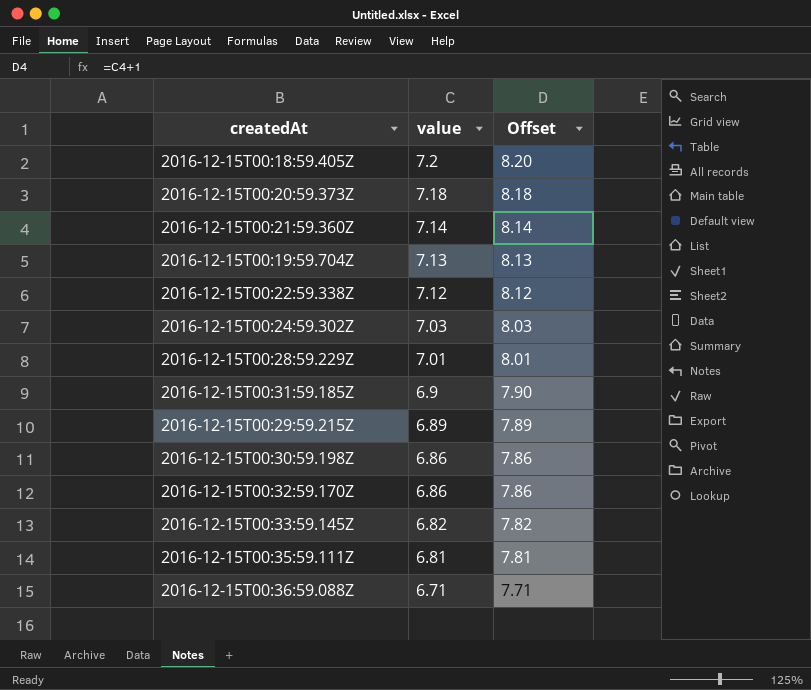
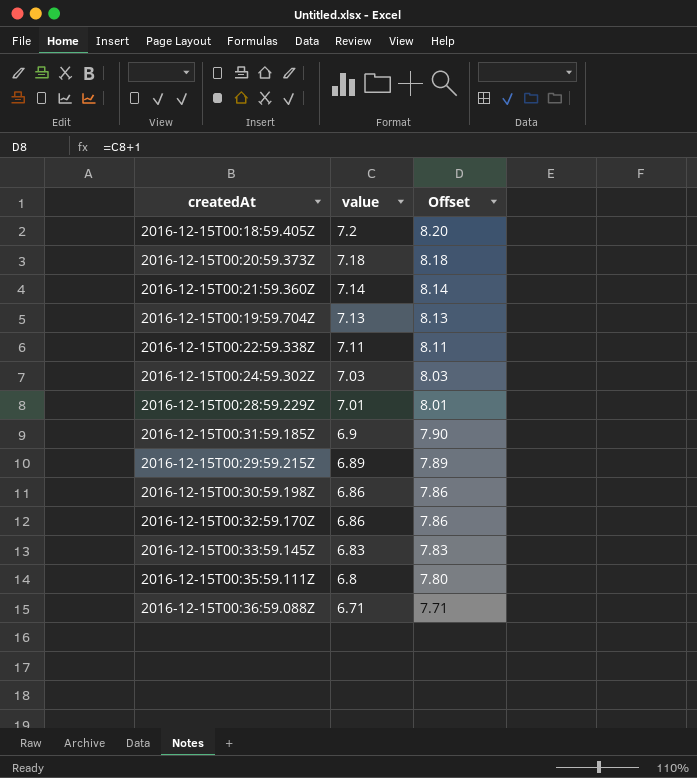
2016-12-15T00:22:59.338Z | value: 7.12 -> 7.11
2016-12-15T00:22:59.338Z | Offset: 8.12 -> 8.11
2016-12-15T00:33:59.145Z | value: 6.82 -> 6.83
2016-12-15T00:33:59.145Z | Offset: 7.82 -> 7.83
2016-12-15T00:35:59.111Z | value: 6.81 -> 6.8
2016-12-15T00:35:59.111Z | Offset: 7.81 -> 7.80

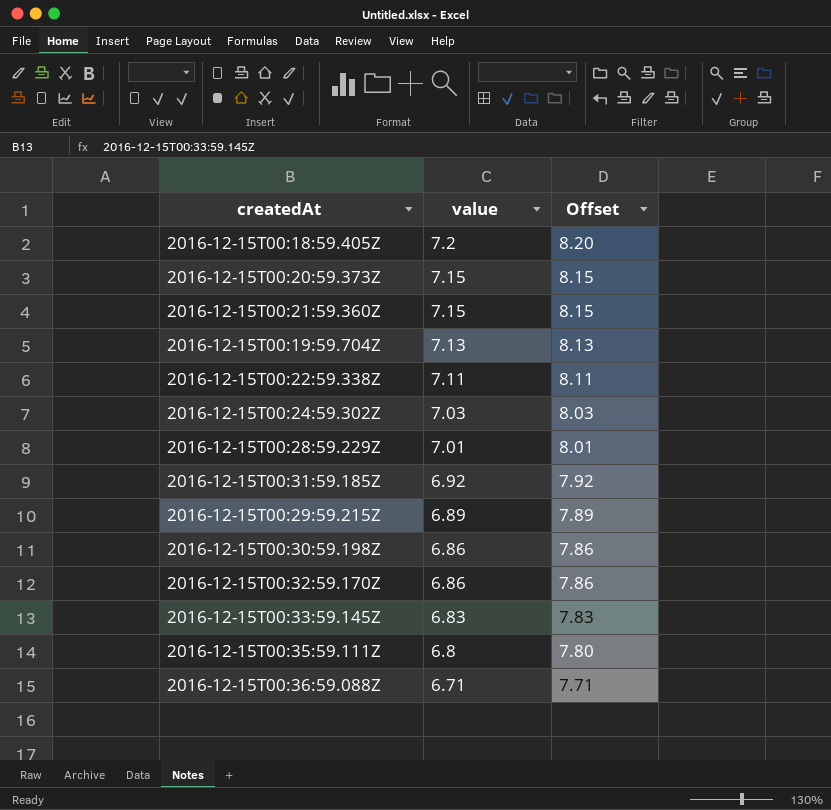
2016-12-15T00:20:59.373Z | value: 7.18 -> 7.15
2016-12-15T00:20:59.373Z | Offset: 8.18 -> 8.15
2016-12-15T00:21:59.360Z | value: 7.14 -> 7.15
2016-12-15T00:21:59.360Z | Offset: 8.14 -> 8.15
2016-12-15T00:31:59.185Z | value: 6.9 -> 6.92
2016-12-15T00:31:59.185Z | Offset: 7.90 -> 7.92

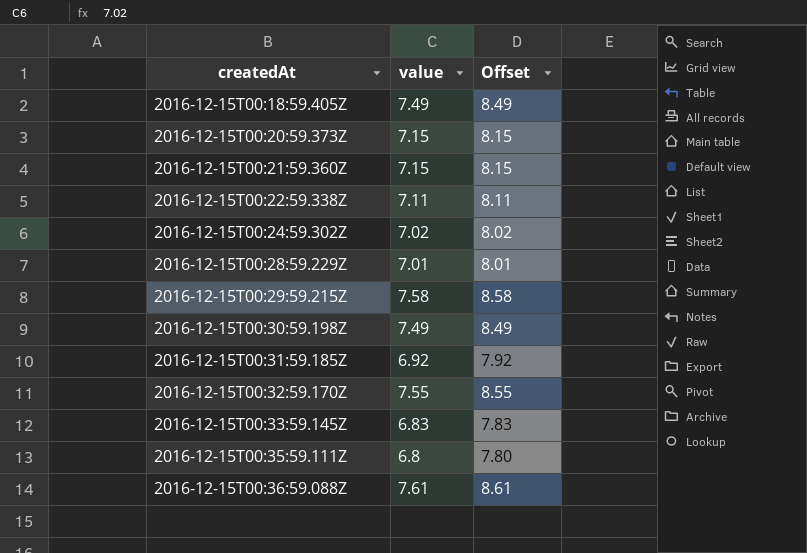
row order: value descending -> createdAt ascending
row 2016-12-15T00:19:59.704Z: 7.13 | 8.13 -> none
2016-12-15T00:18:59.405Z | value: 7.2 -> 7.49
2016-12-15T00:18:59.405Z | Offset: 8.20 -> 8.49
2016-12-15T00:24:59.302Z | value: 7.03 -> 7.02
2016-12-15T00:24:59.302Z | Offset: 8.03 -> 8.02
2016-12-15T00:29:59.215Z | value: 6.89 -> 7.58
2016-12-15T00:29:59.215Z | Offset: 7.89 -> 8.58
2016-12-15T00:30:59.198Z | value: 6.86 -> 7.49
2016-12-15T00:30:59.198Z | Offset: 7.86 -> 8.49
2016-12-15T00:32:59.170Z | value: 6.86 -> 7.55
2016-12-15T00:32:59.170Z | Offset: 7.86 -> 8.55
2016-12-15T00:36:59.088Z | value: 6.71 -> 7.61
2016-12-15T00:36:59.088Z | Offset: 7.71 -> 8.61

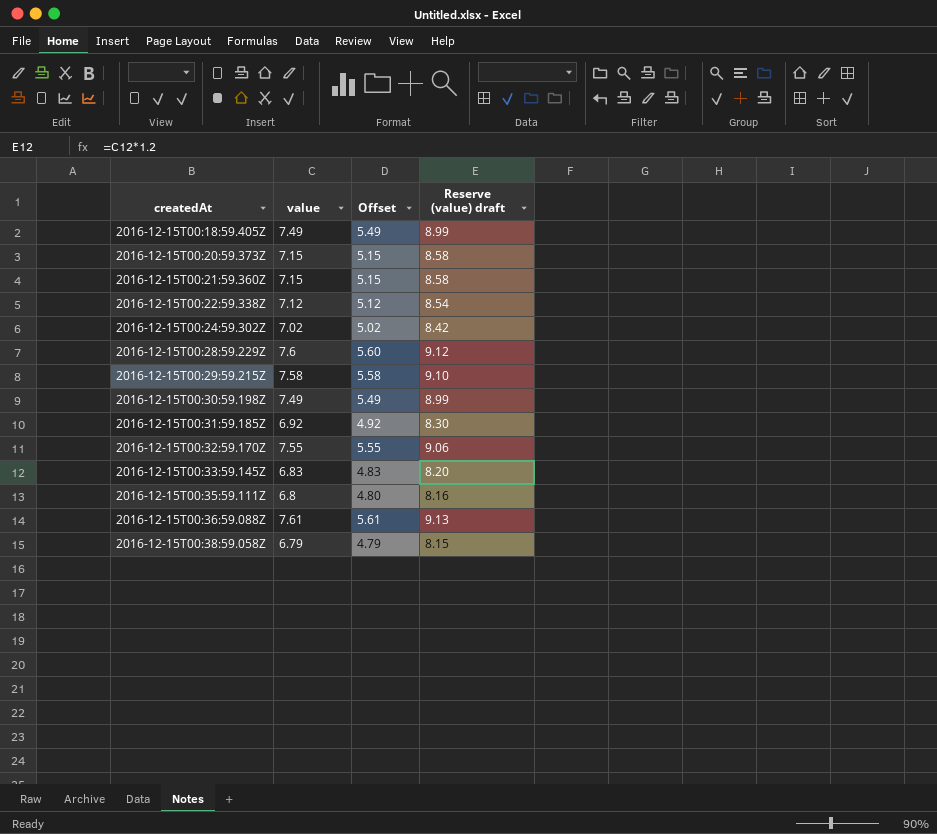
column Offset | formula: [value] + 1 -> [value] - 2
column Reserve (value) draft | formula: none -> [value] * 1.2
2016-12-15T00:22:59.338Z | value: 7.11 -> 7.12
2016-12-15T00:28:59.229Z | value: 7.01 -> 7.6
row 2016-12-15T00:38:59.058Z: none -> 6.79 | 4.79 | 8.15

